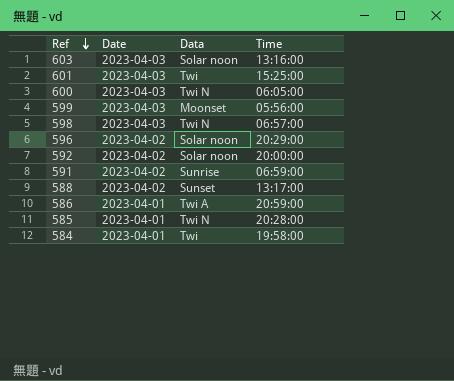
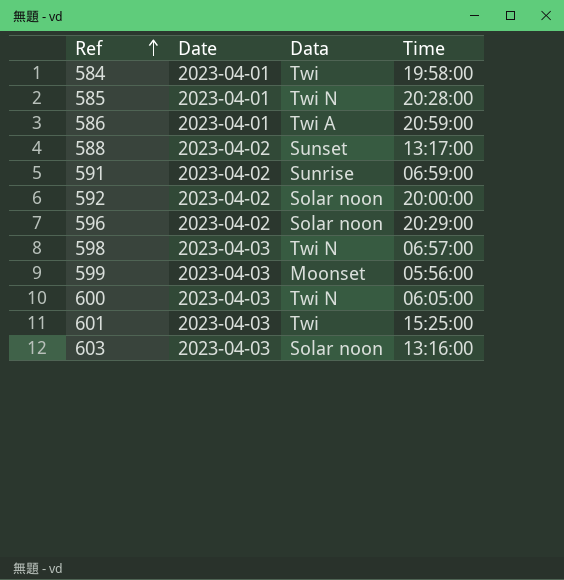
row order: Ref descending -> Ref ascending

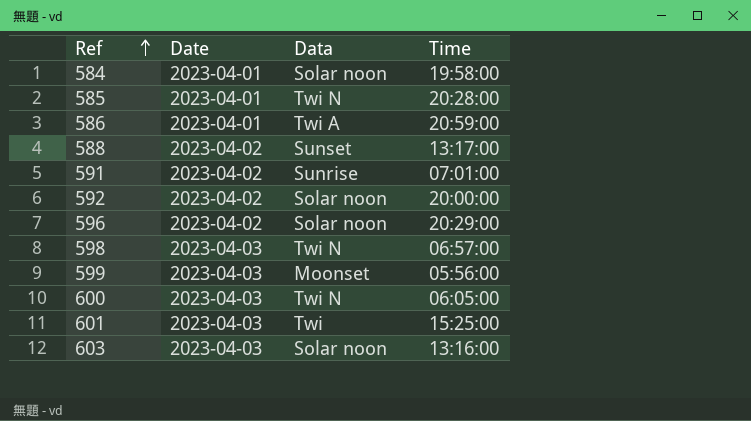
584 | Data: Twi -> Solar noon
591 | Time: 06:59:00 -> 07:01:00

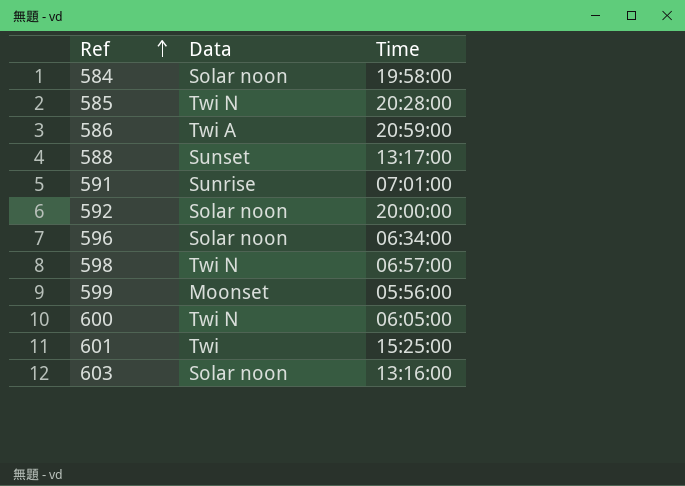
column Date | position: 2 -> none
596 | Time: 20:29:00 -> 06:34:00

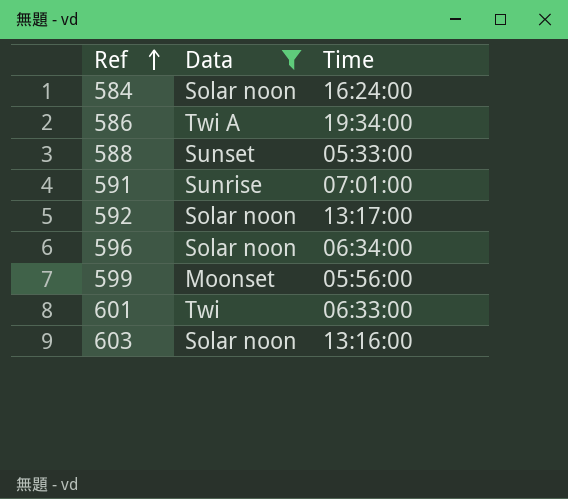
filter: none -> Data != Twi N
584 | Time: 19:58:00 -> 16:24:00
586 | Time: 20:59:00 -> 19:34:00
588 | Time: 13:17:00 -> 05:33:00
592 | Time: 20:00:00 -> 13:17:00
601 | Time: 15:25:00 -> 06:33:00

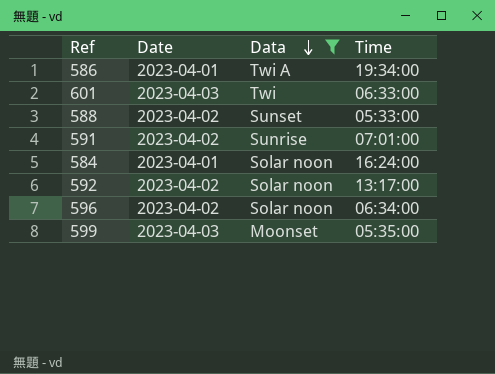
row order: Ref ascending -> Data descending
column Date | position: none -> 2
row 603: Solar noon | 13:16:00 -> none
599 | Time: 05:56:00 -> 05:35:00

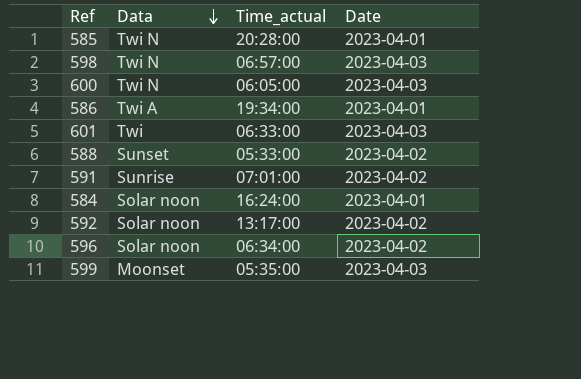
filter: Data != Twi N -> none
column name: Time -> Time_actual
column Date | position: 2 -> 4

